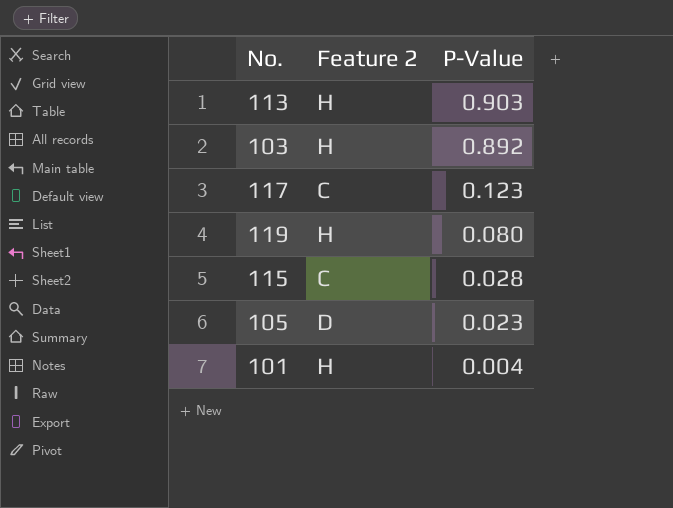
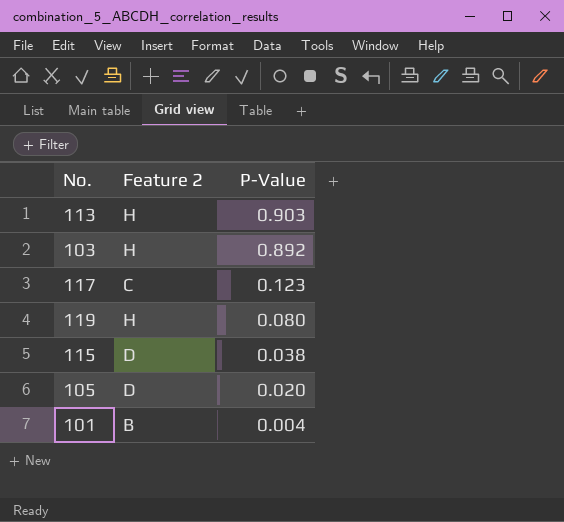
115 | Feature 2: C -> D
115 | P-Value: 0.028 -> 0.038
105 | P-Value: 0.023 -> 0.020
101 | Feature 2: H -> B

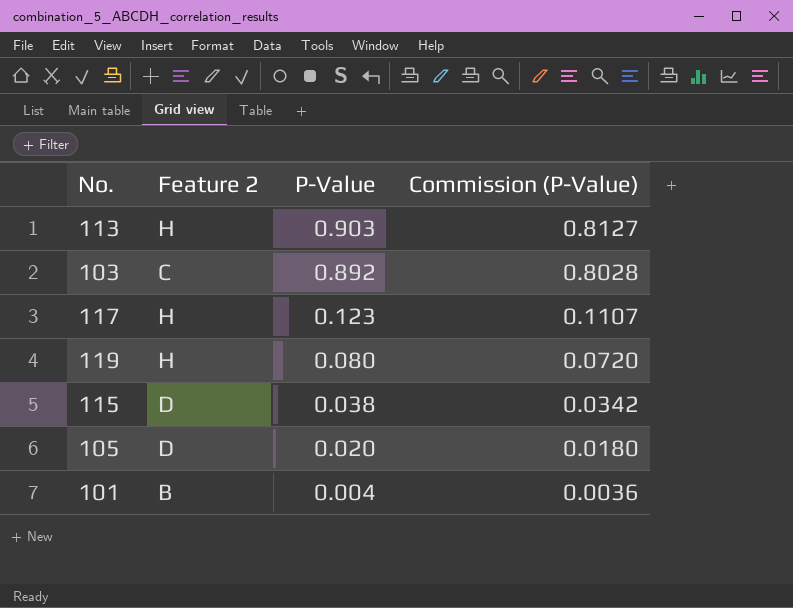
column Commission (P-Value) | formula: none -> [P-Value] * 0.9
103 | Feature 2: H -> C
117 | Feature 2: C -> H

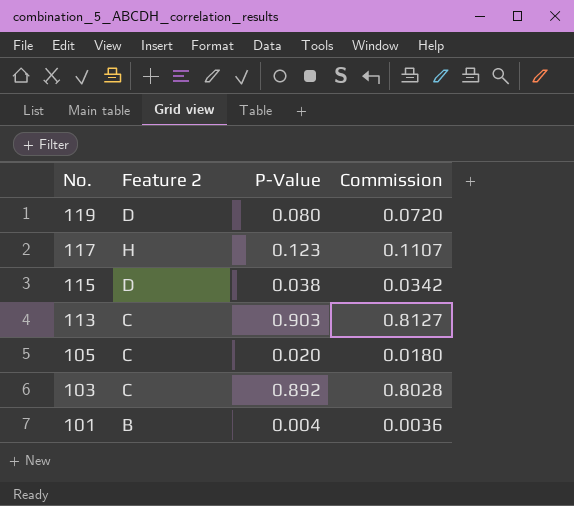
row order: P-Value descending -> No. descending
column name: Commission (P-Value) -> Commission
119 | Feature 2: H -> D
113 | Feature 2: H -> C
105 | Feature 2: D -> C

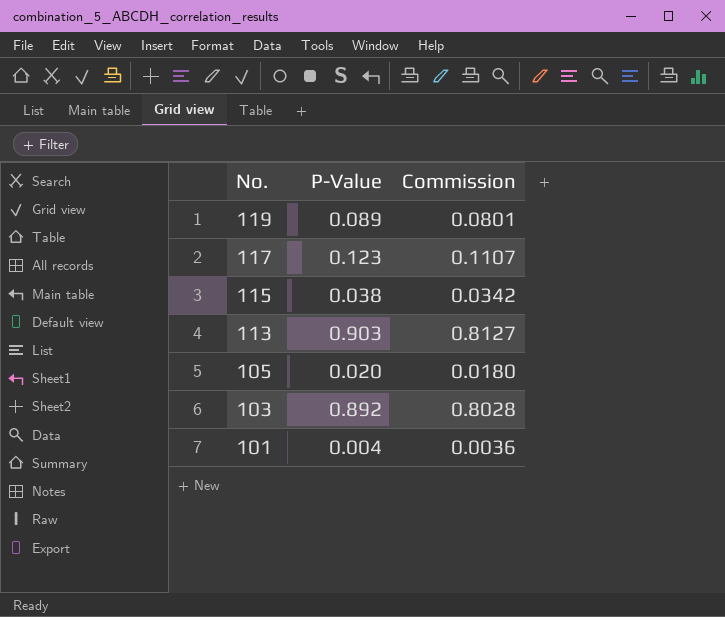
column Feature 2 | position: 2 -> none
119 | P-Value: 0.080 -> 0.089
119 | Commission: 0.0720 -> 0.0801

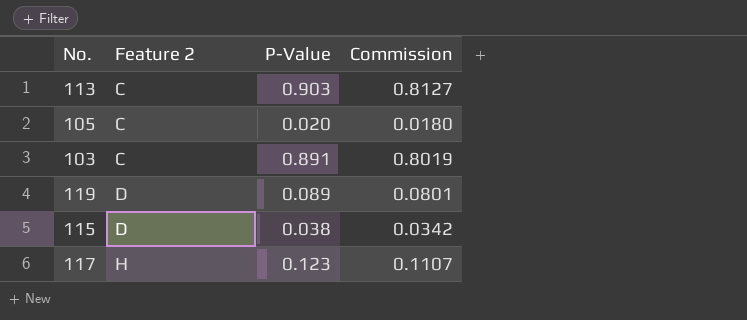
row order: No. descending -> Feature 2 ascending
column Feature 2 | position: none -> 2
row 101: 0.004 | 0.0036 -> none
103 | P-Value: 0.892 -> 0.891
103 | Commission: 0.8028 -> 0.8019

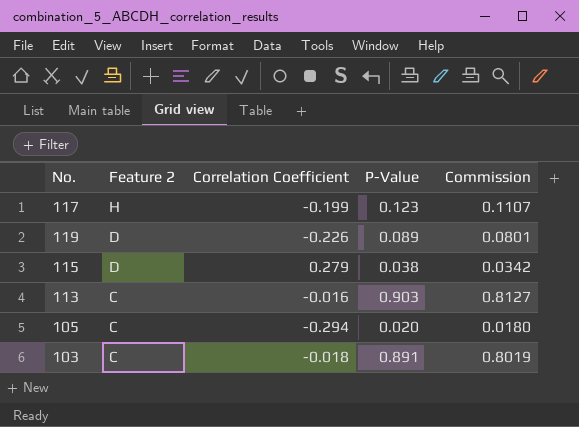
row order: Feature 2 ascending -> Feature 2 descending
column Correlation Coefficient | position: none -> 3

